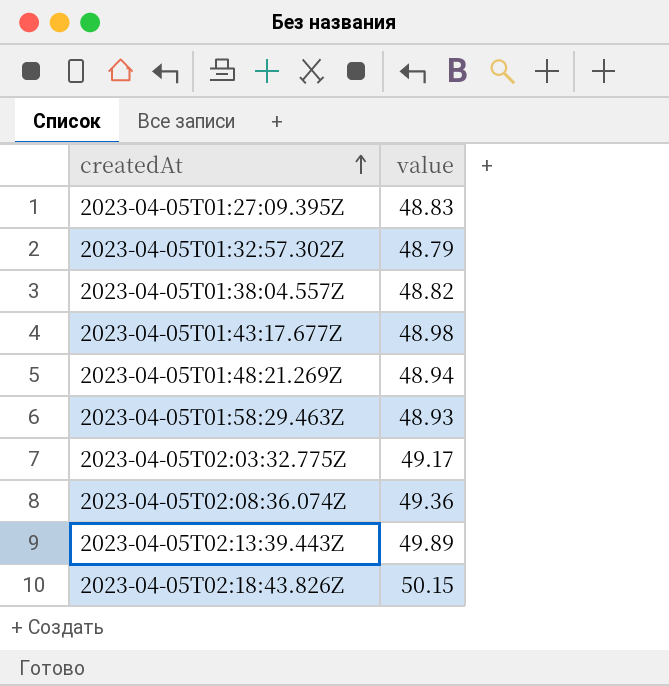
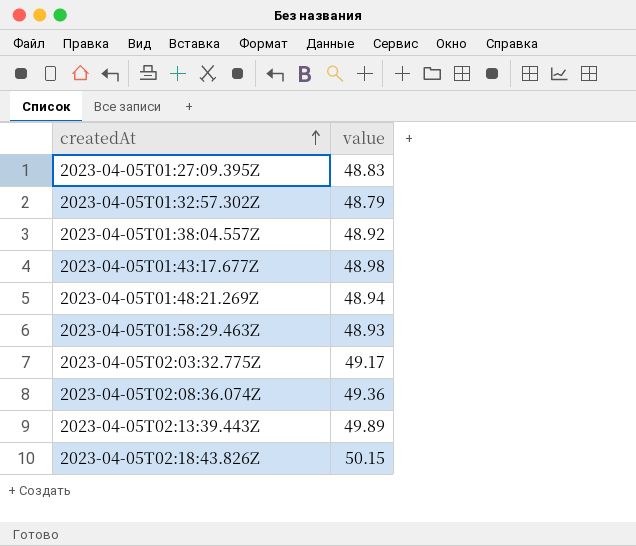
2023-04-05T01:38:04.557Z | value: 48.82 -> 48.92

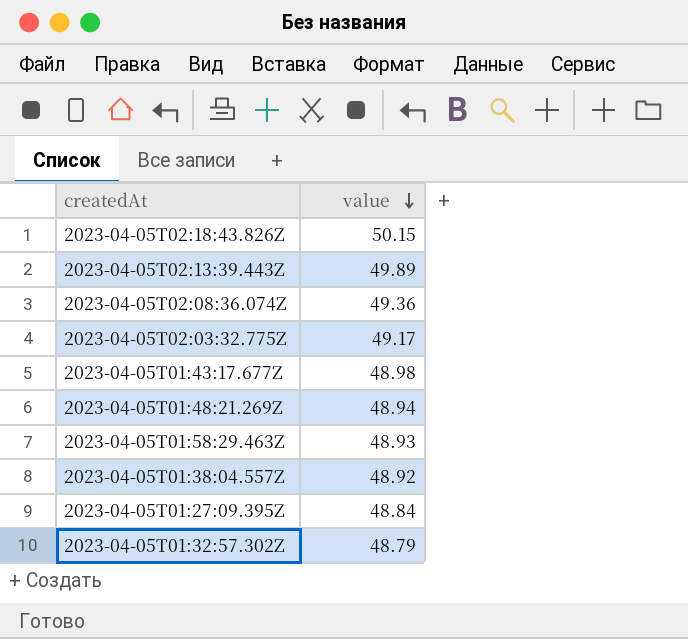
row order: createdAt ascending -> value descending
2023-04-05T01:27:09.395Z | value: 48.83 -> 48.84

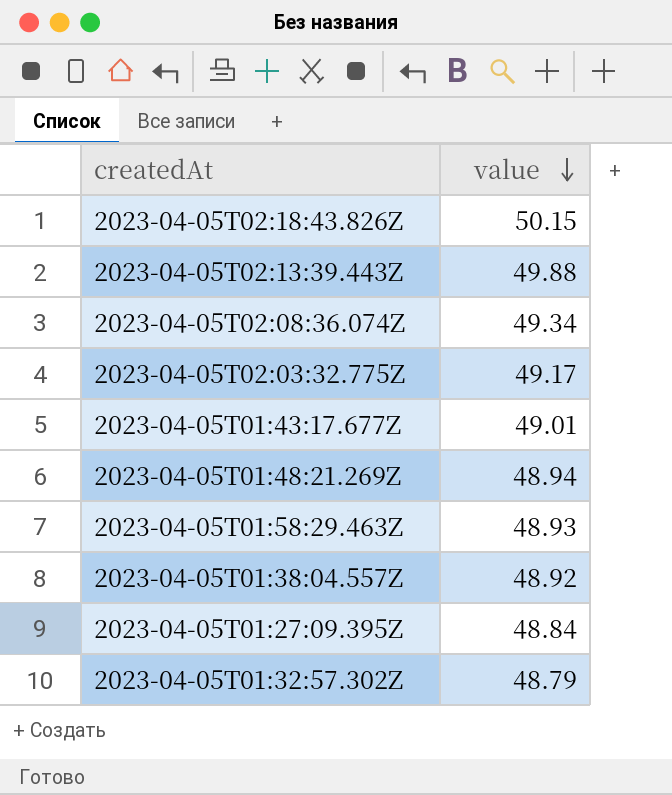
2023-04-05T02:13:39.443Z | value: 49.89 -> 49.88
2023-04-05T02:08:36.074Z | value: 49.36 -> 49.34
2023-04-05T01:43:17.677Z | value: 48.98 -> 49.01

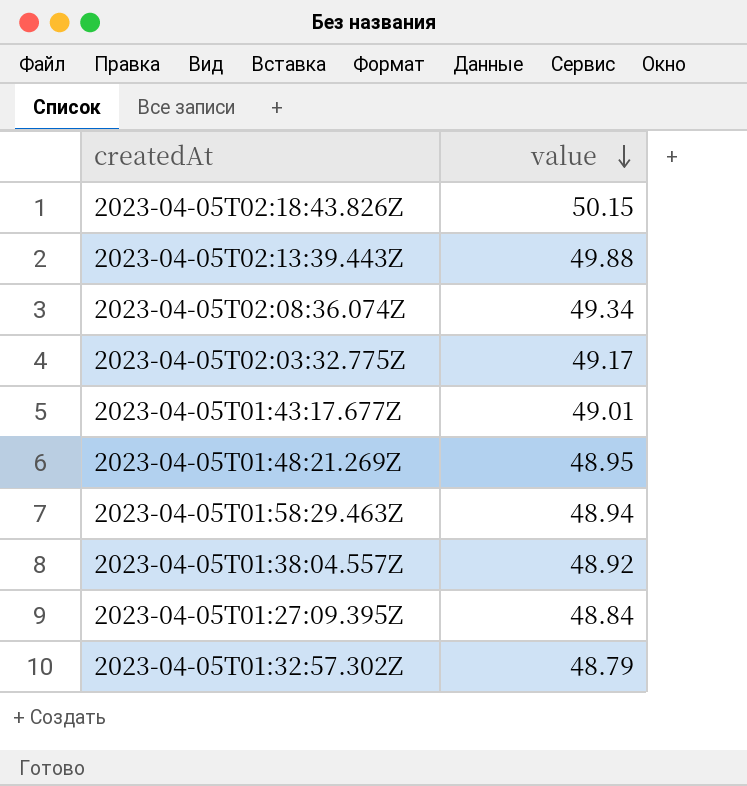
2023-04-05T01:48:21.269Z | value: 48.94 -> 48.95
2023-04-05T01:58:29.463Z | value: 48.93 -> 48.94

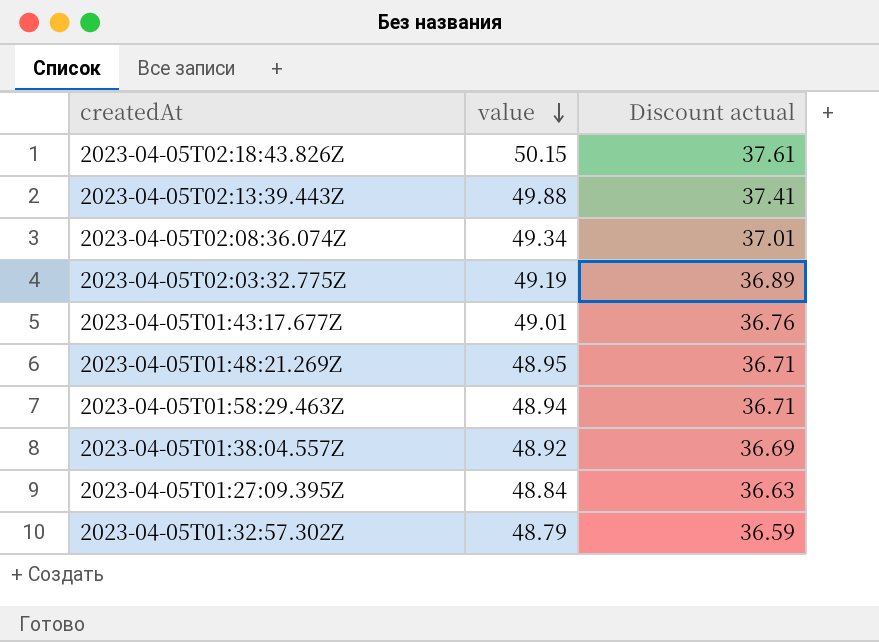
column Discount actual | formula: none -> [value] * 0.75
2023-04-05T02:03:32.775Z | value: 49.17 -> 49.19

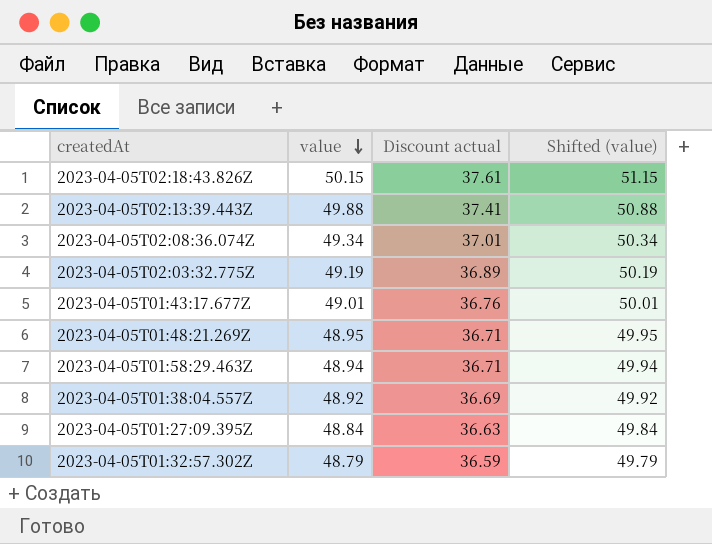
column Shifted (value) | formula: none -> [value] + 1

